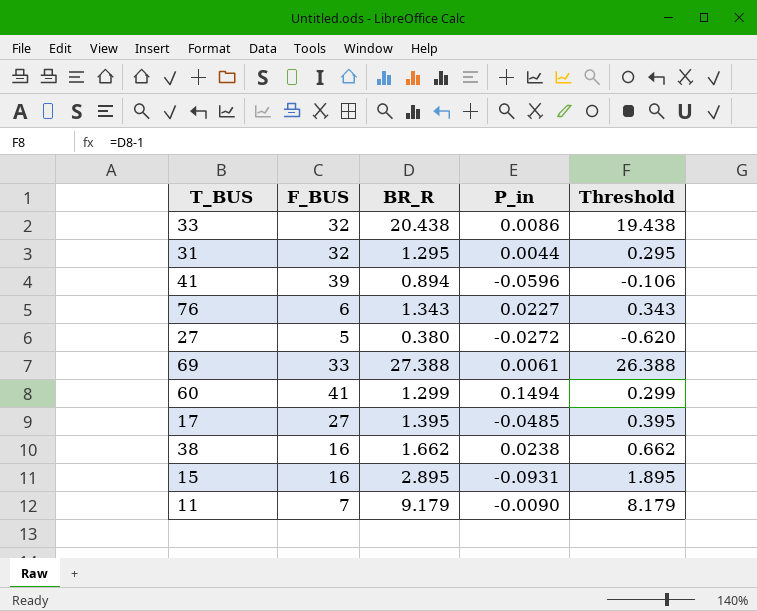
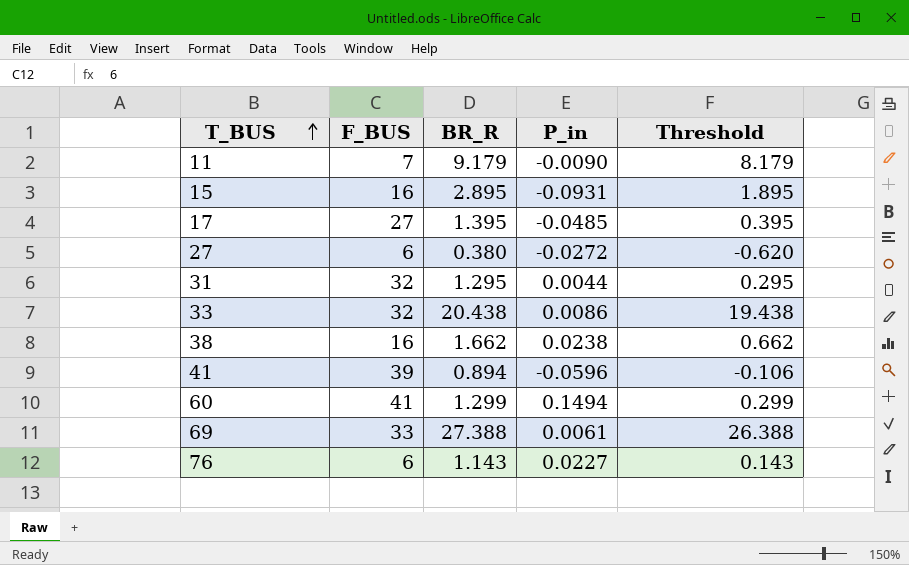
row order: none -> T_BUS ascending
27 | F_BUS: 5 -> 6
76 | BR_R: 1.343 -> 1.143
76 | Threshold: 0.343 -> 0.143

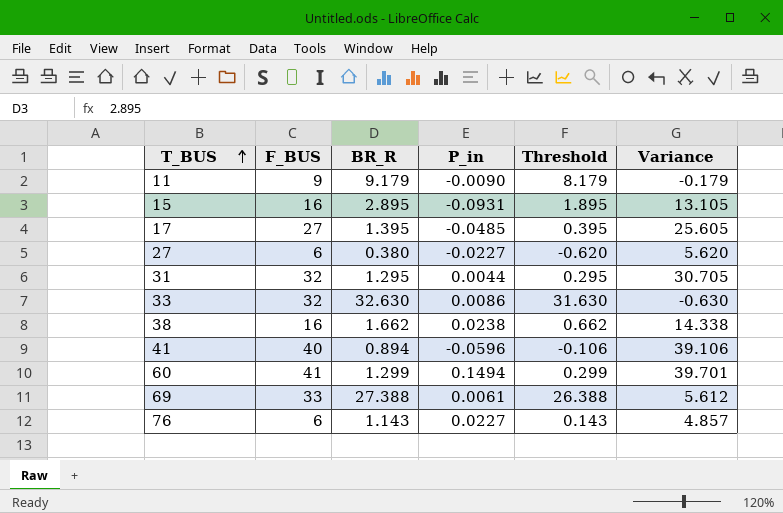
column Variance | formula: none -> [F_BUS] - [BR_R]
11 | F_BUS: 7 -> 9
27 | P_in: -0.0272 -> -0.0227
33 | BR_R: 20.438 -> 32.630
33 | Threshold: 19.438 -> 31.630
41 | F_BUS: 39 -> 40

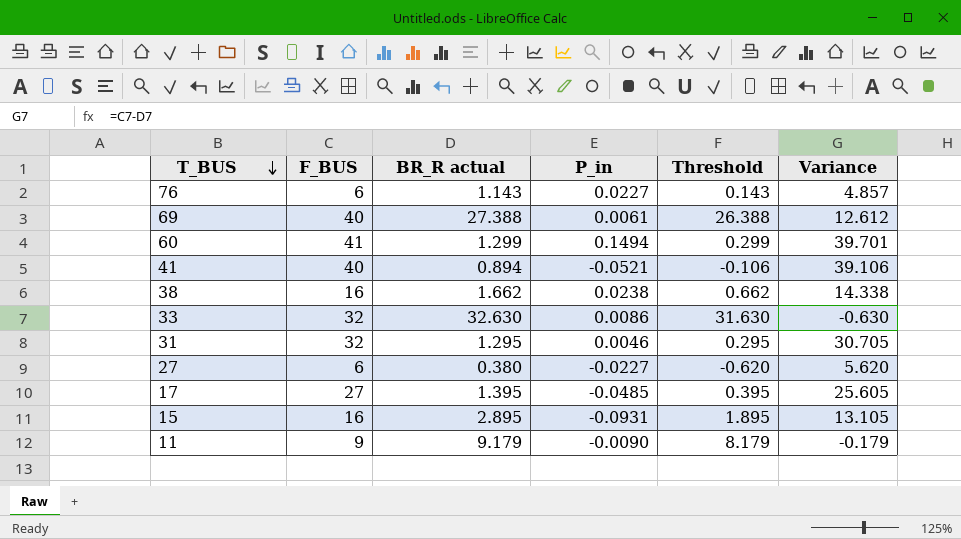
row order: T_BUS ascending -> T_BUS descending
column name: BR_R -> BR_R actual
69 | F_BUS: 33 -> 40
69 | Variance: 5.612 -> 12.612
41 | P_in: -0.0596 -> -0.0521
31 | P_in: 0.0044 -> 0.0046

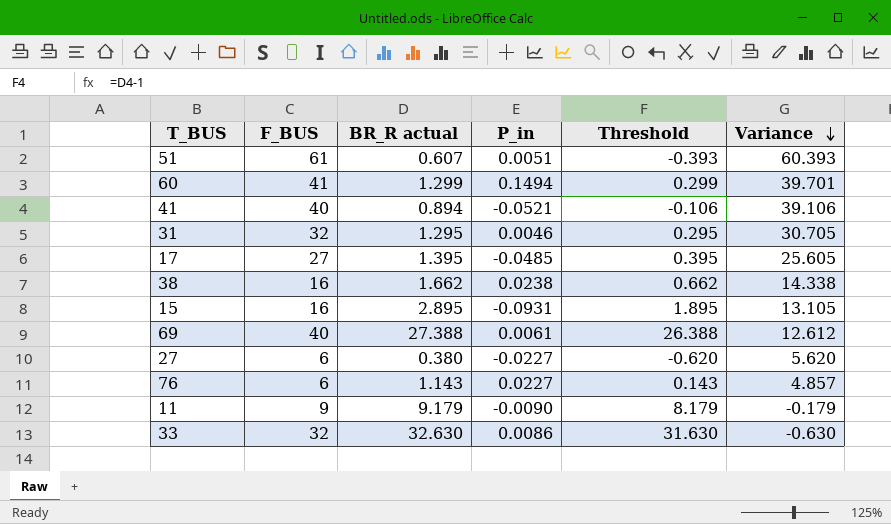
row order: T_BUS descending -> Variance descending
row 51: none -> 61 | 0.607 | 0.0051 | -0.393 | 60.393

